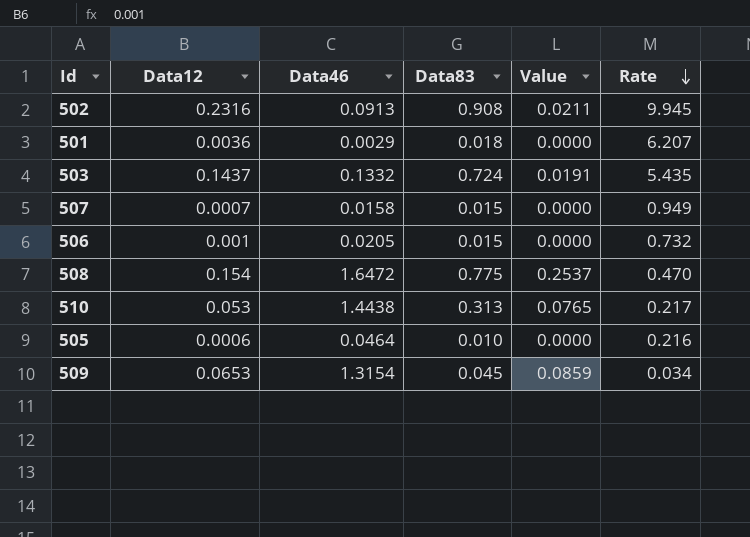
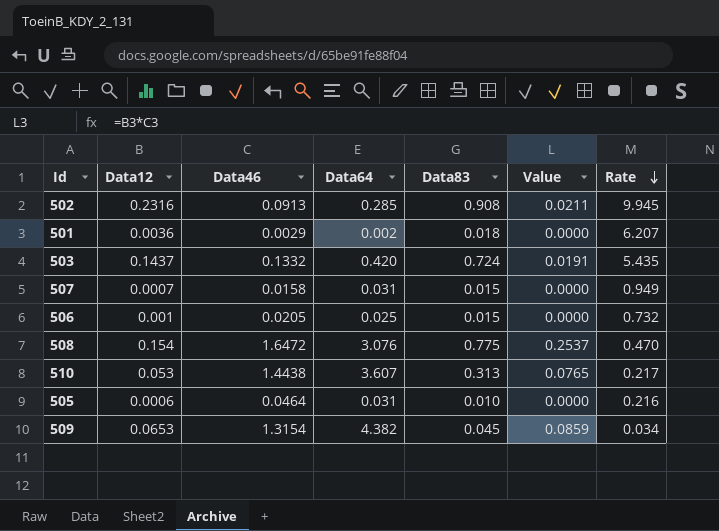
column Data64 | position: none -> 4

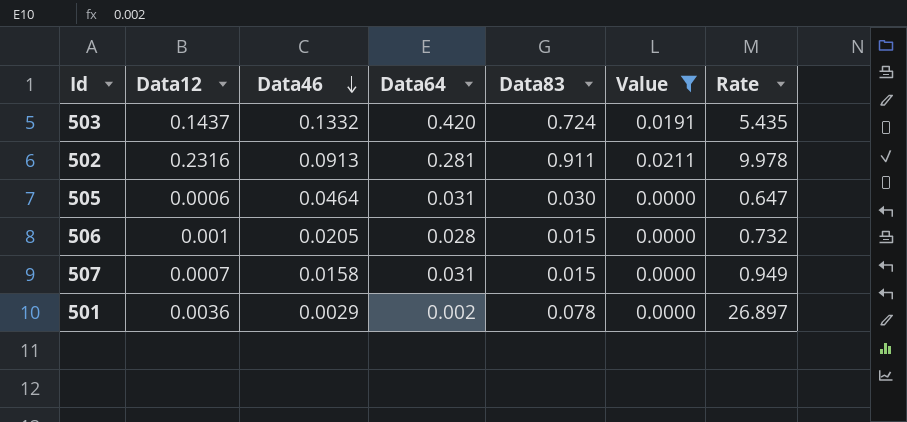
filter: none -> Value <= 0.0211
row order: Rate descending -> Data46 descending
502 | Data64: 0.285 -> 0.281
502 | Data83: 0.908 -> 0.911
502 | Rate: 9.945 -> 9.978
505 | Data83: 0.010 -> 0.030
505 | Rate: 0.216 -> 0.647
506 | Data64: 0.025 -> 0.028
501 | Data83: 0.018 -> 0.078
501 | Rate: 6.207 -> 26.897

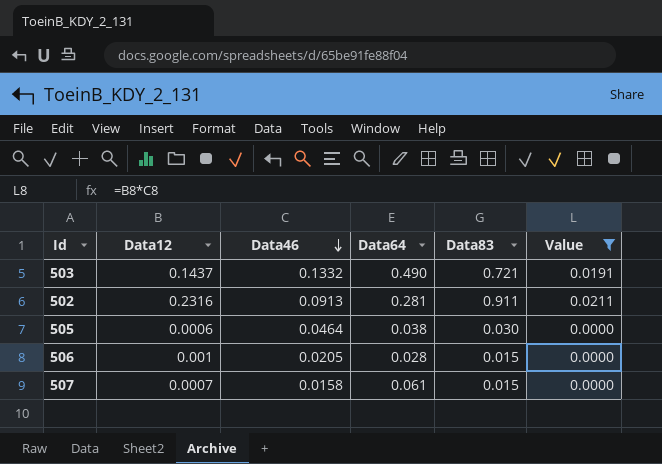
column Rate | formula: [Data83] / [Data46] -> none
row 501: 0.0036 | 0.0029 | 0.002 | 0.078 | 0.0000 | 26.897 -> none
503 | Data64: 0.420 -> 0.490
503 | Data83: 0.724 -> 0.721
505 | Data64: 0.031 -> 0.038
507 | Data64: 0.031 -> 0.061

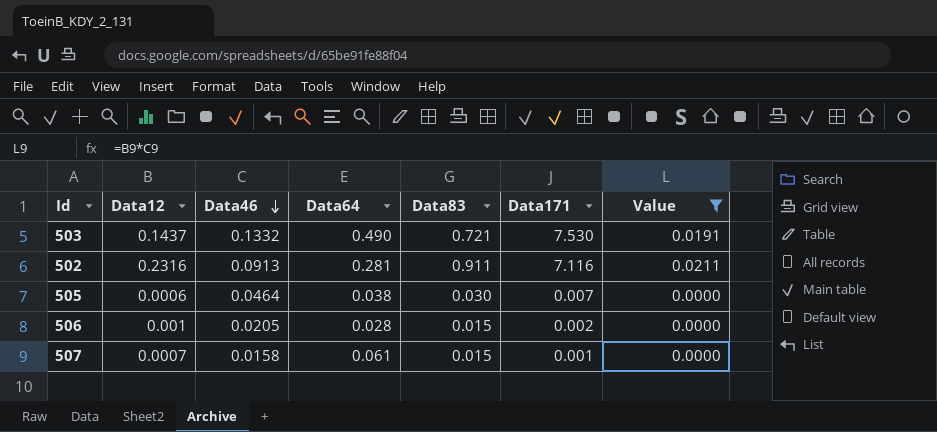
column Data171 | position: none -> 6

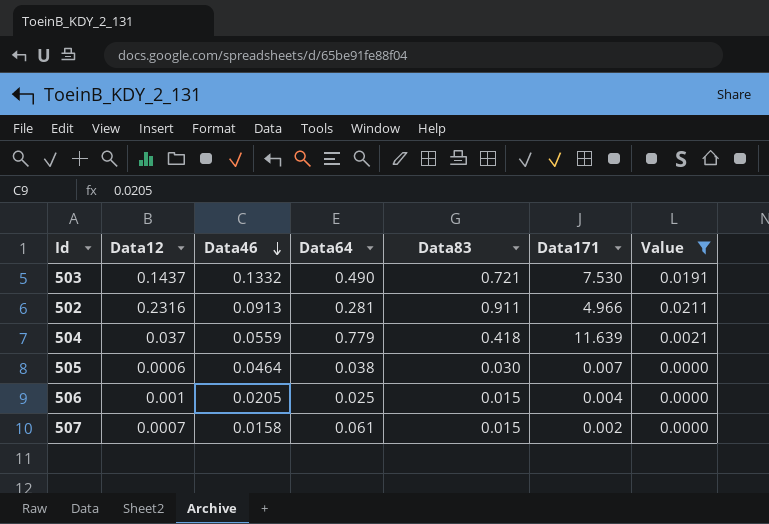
502 | Data171: 7.116 -> 4.966
row 504: none -> 0.037 | 0.0559 | 0.779 | 0.418 | 11.639 | 0.0021
506 | Data64: 0.028 -> 0.025
506 | Data171: 0.002 -> 0.004
507 | Data171: 0.001 -> 0.002

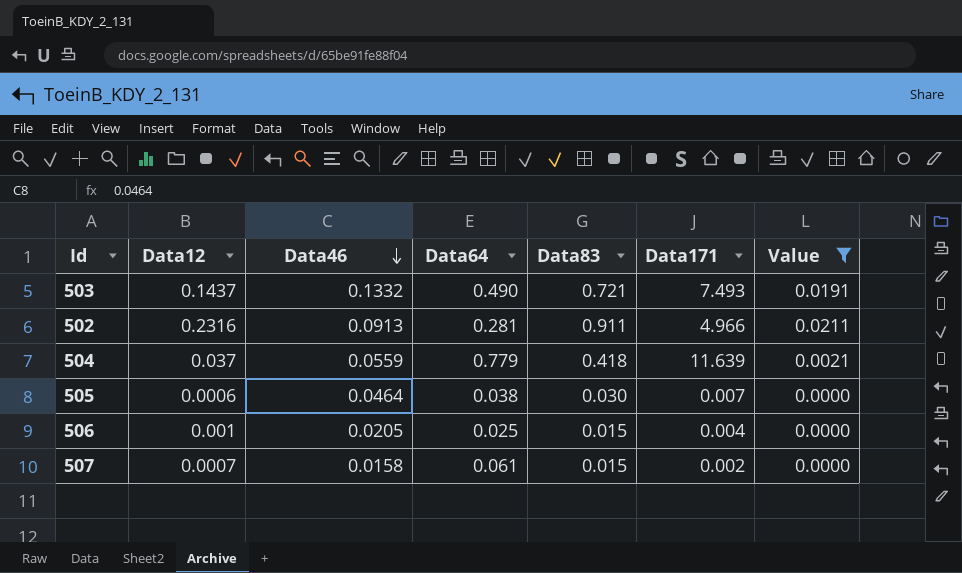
503 | Data171: 7.530 -> 7.493

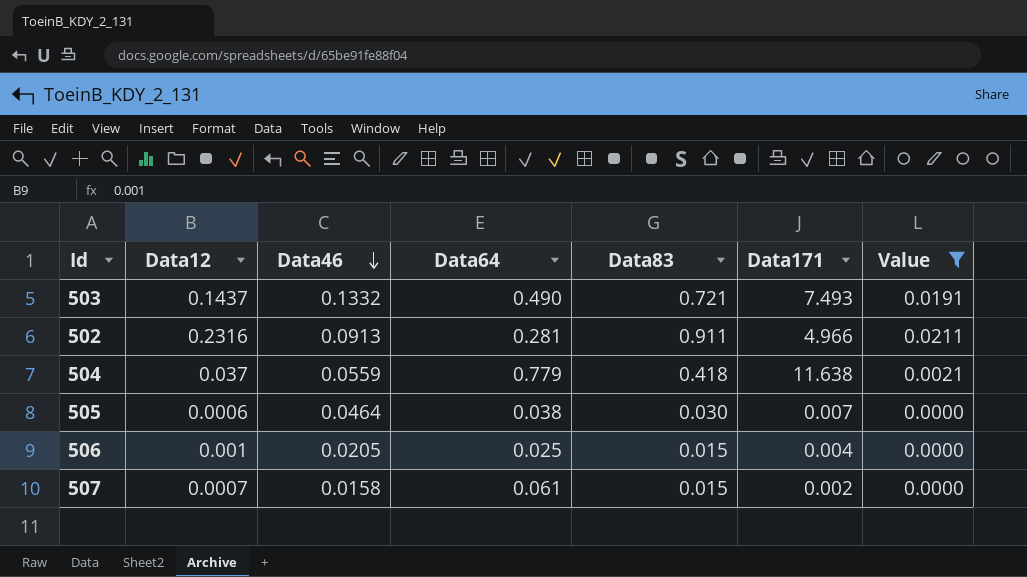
504 | Data171: 11.639 -> 11.638

